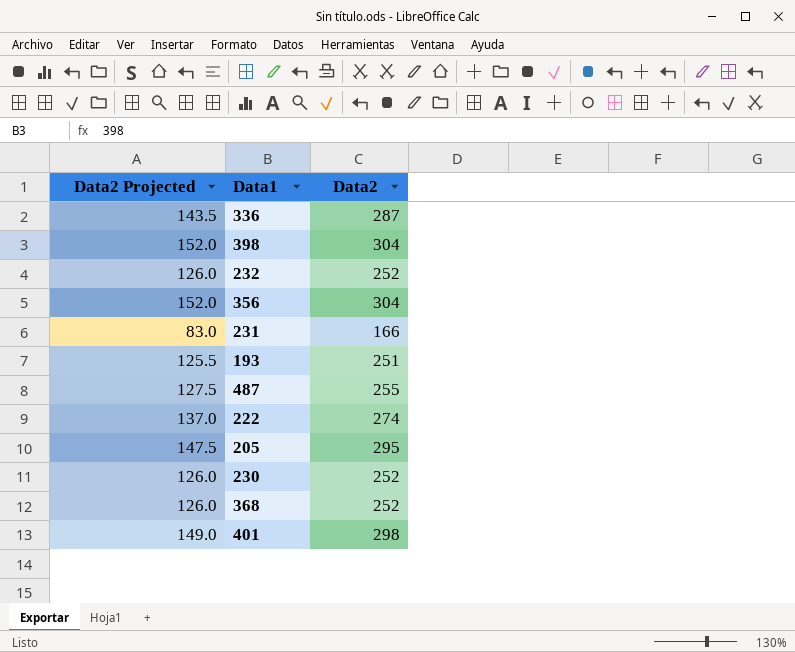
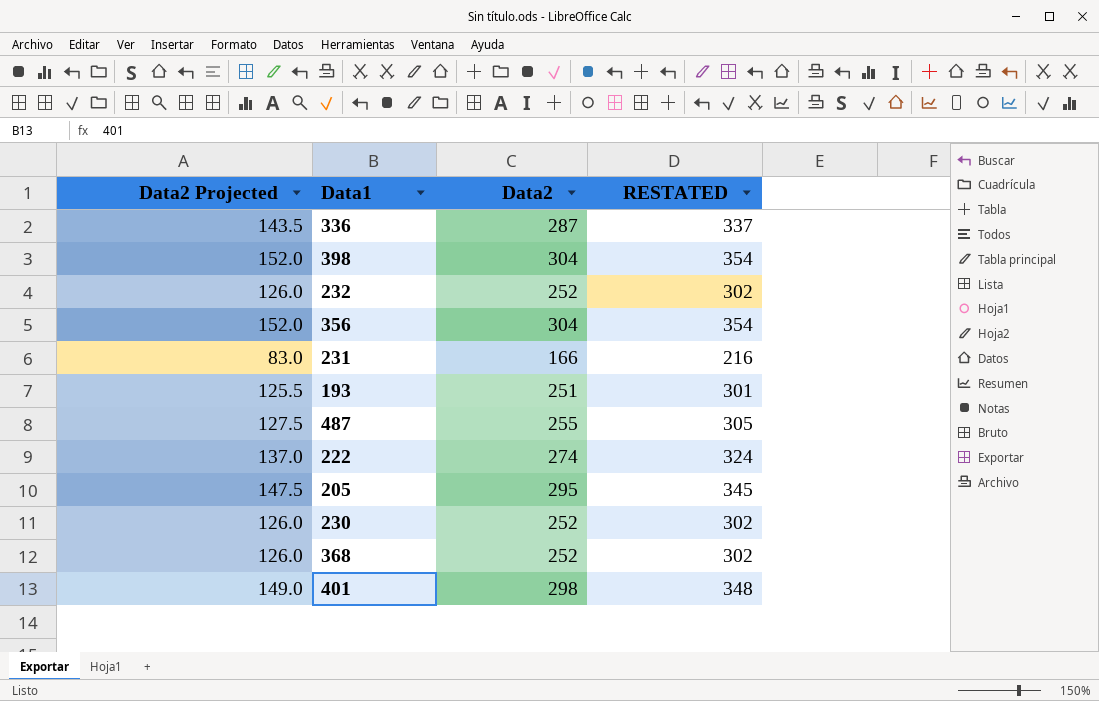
column RESTATED | formula: none -> [Data2] + 50

